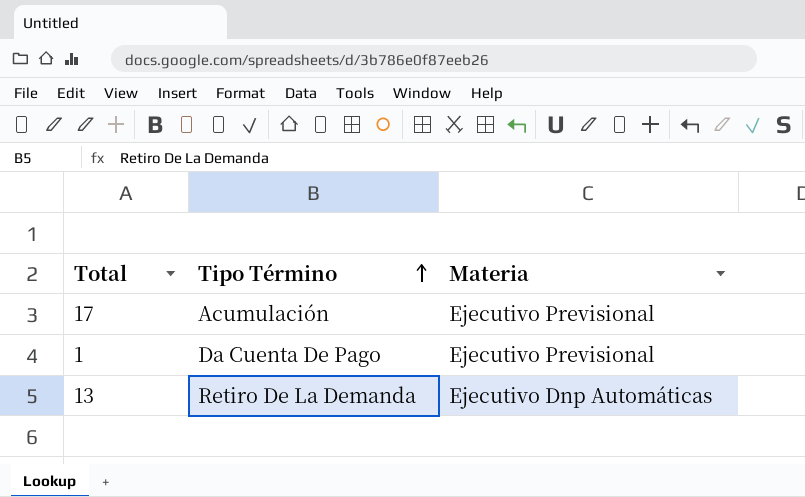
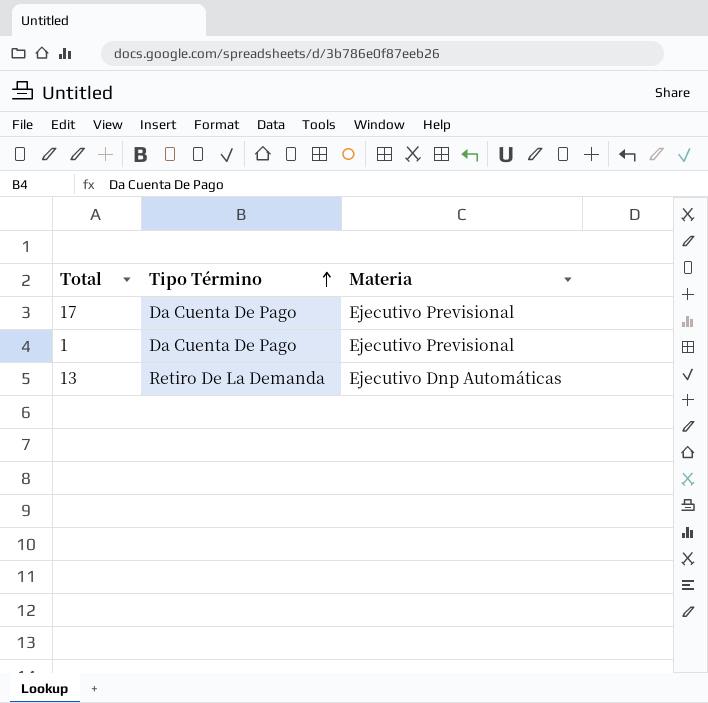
17 | Tipo Término: Acumulación -> Da Cuenta De Pago

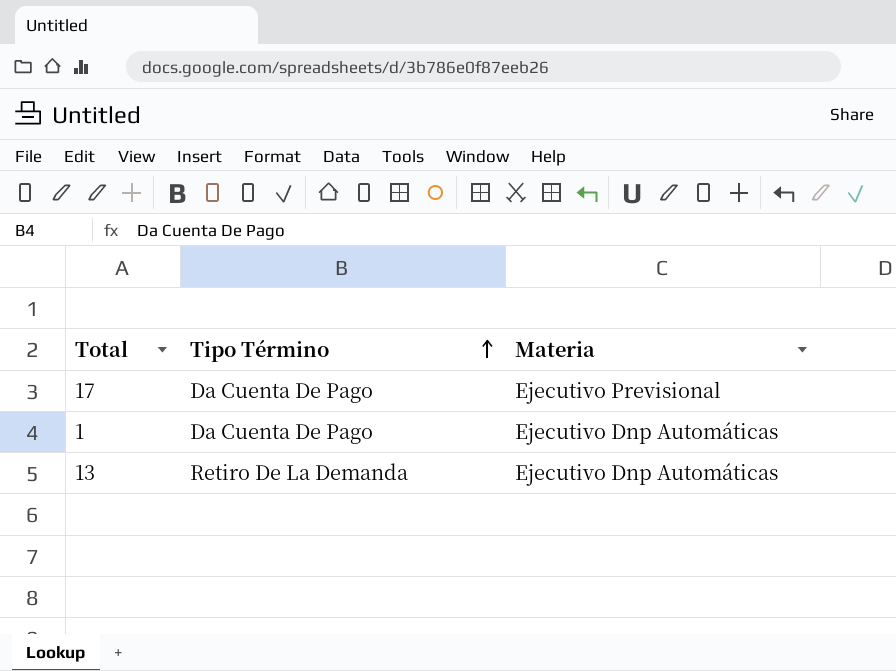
1 | Materia: Ejecutivo Previsional -> Ejecutivo Dnp Automáticas

